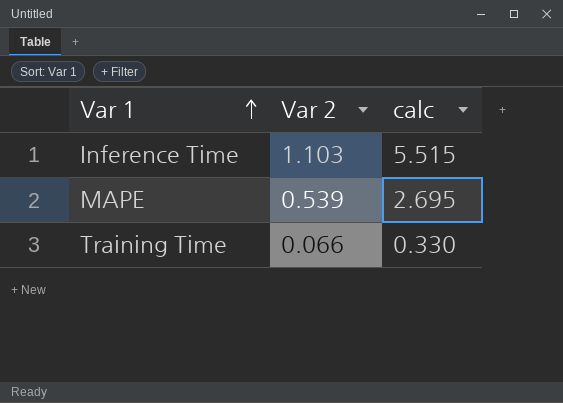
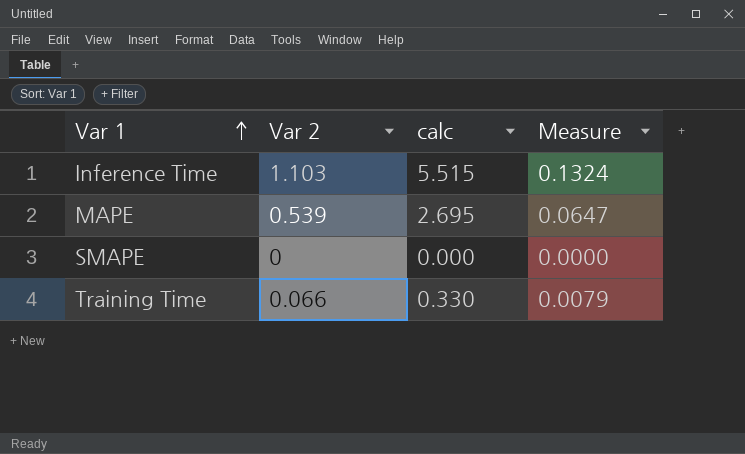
column Measure | formula: none -> [Var 2] * 0.12
row SMAPE: none -> 0 | 0.000 | 0.0000

